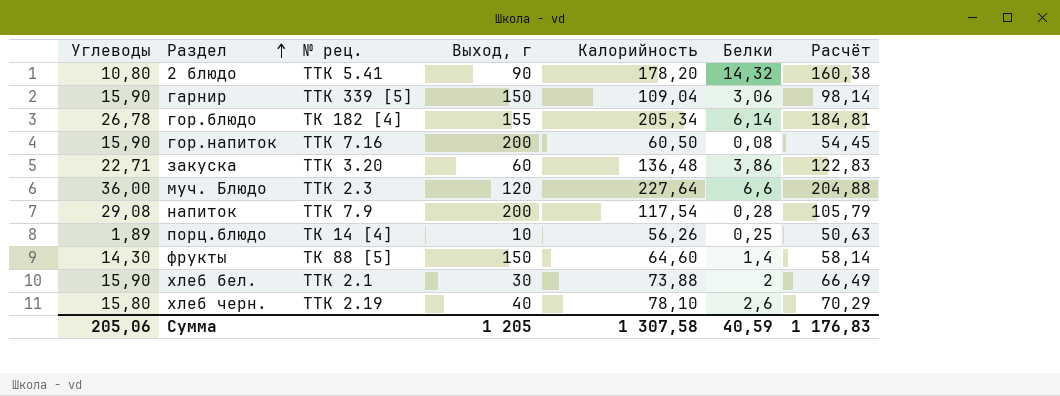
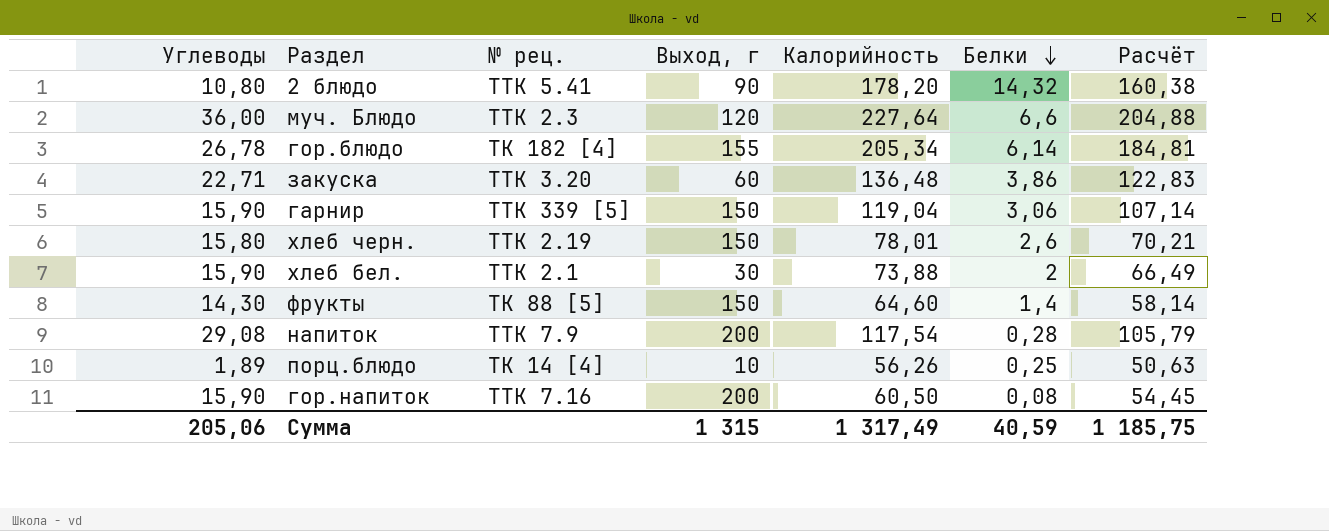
row order: Раздел ascending -> Белки descending
гарнир | Калорийность: 109,04 -> 119,04
гарнир | Расчёт: 98,14 -> 107,14
хлеб черн. | Выход, г: 40 -> 150
хлеб черн. | Калорийность: 78,10 -> 78,01
хлеб черн. | Расчёт: 70,29 -> 70,21
Сумма | Выход, г: 1 205 -> 1 315
Сумма | Калорийность: 1 307,58 -> 1 317,49
Сумма | Расчёт: 1 176,83 -> 1 185,75

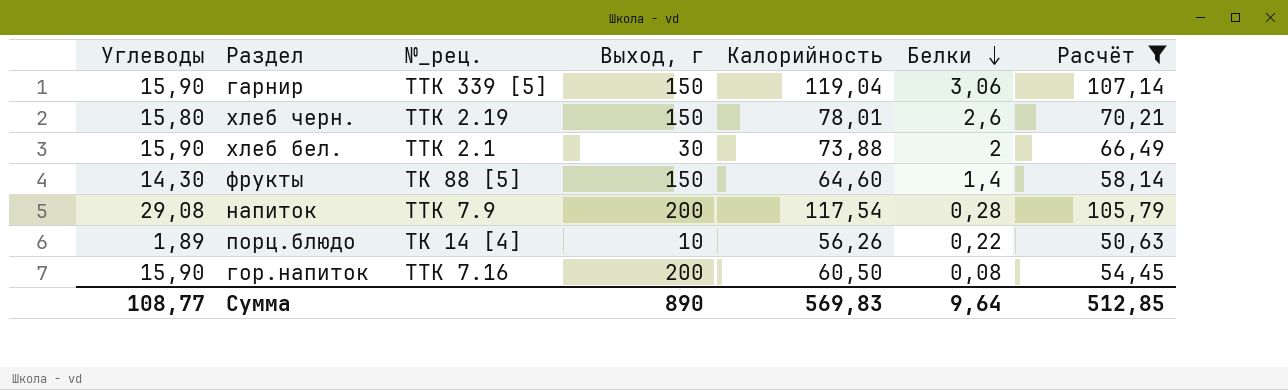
filter: none -> Расчёт <= 107,14
column name: № рец. -> №_рец.
порц.блюдо | Белки: 0,25 -> 0,22
Сумма | Углеводы: 205,06 -> 108,77
Сумма | Выход, г: 1 315 -> 890
Сумма | Калорийность: 1 317,49 -> 569,83
Сумма | Белки: 40,59 -> 9,64
Сумма | Расчёт: 1 185,75 -> 512,85

